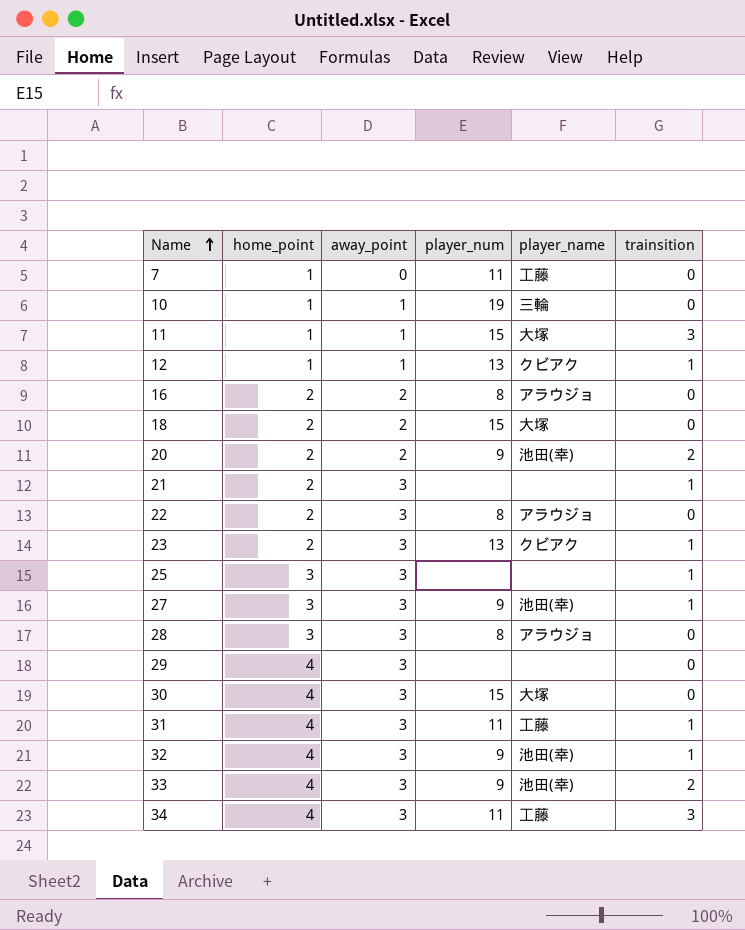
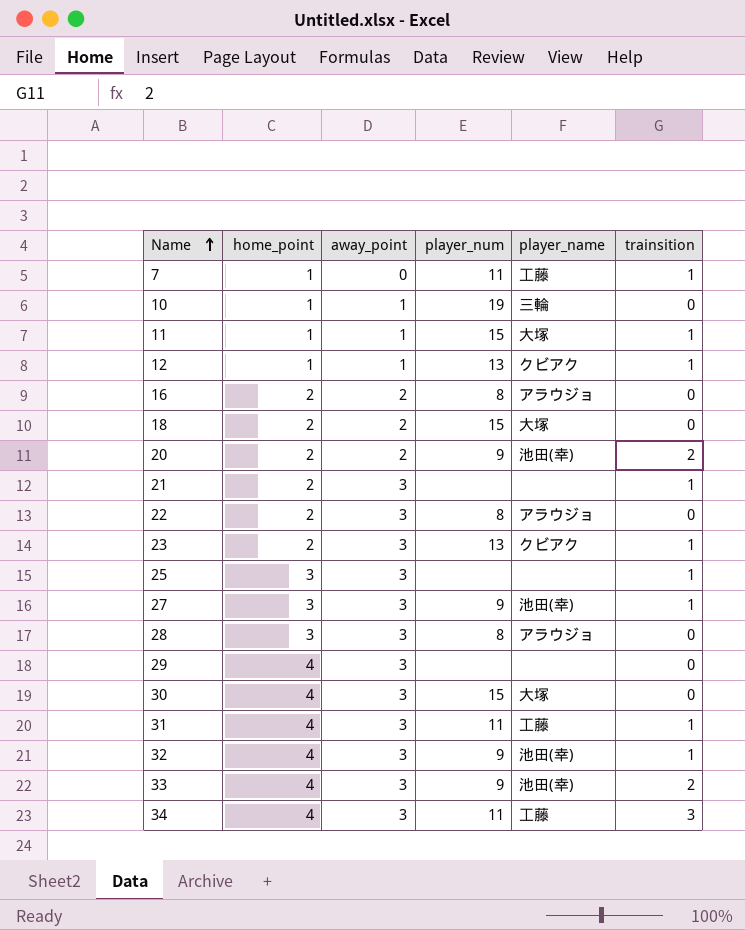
7 | trainsition: 0 -> 1
11 | trainsition: 3 -> 1

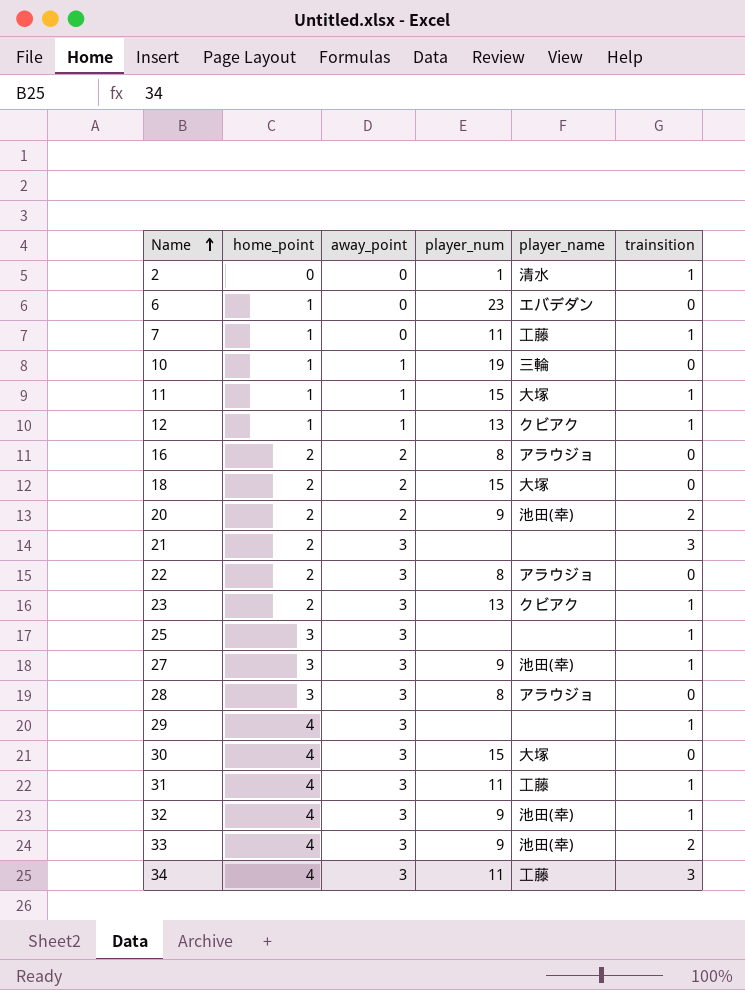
row 2: none -> 0 | 0 | 1 | 清水 | 1
row 6: none -> 1 | 0 | 23 | エバデダン | 0
21 | trainsition: 1 -> 3
29 | trainsition: 0 -> 1

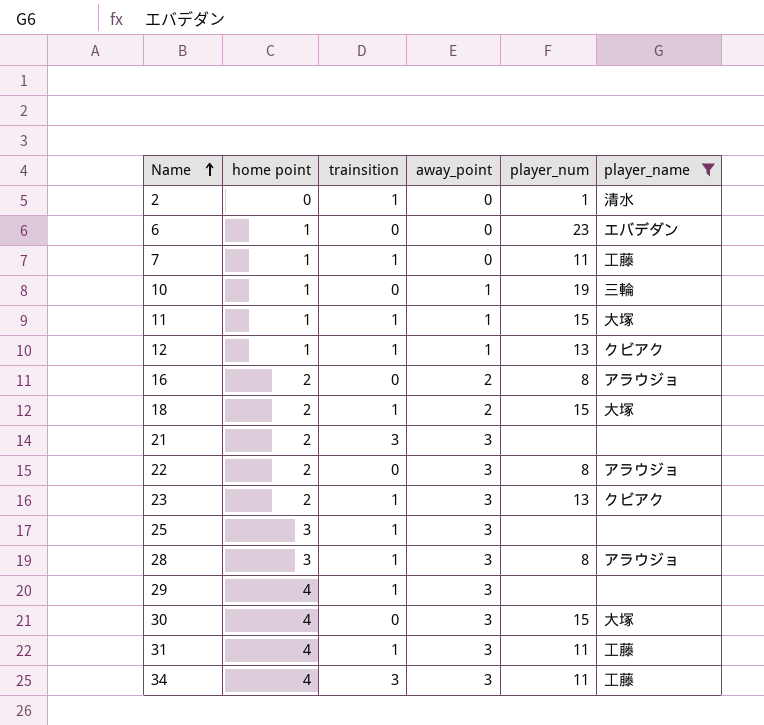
filter: none -> player_name != 池田(幸)
column name: home_point -> home point
column trainsition | position: 6 -> 3
18 | trainsition: 0 -> 1
28 | trainsition: 0 -> 1

